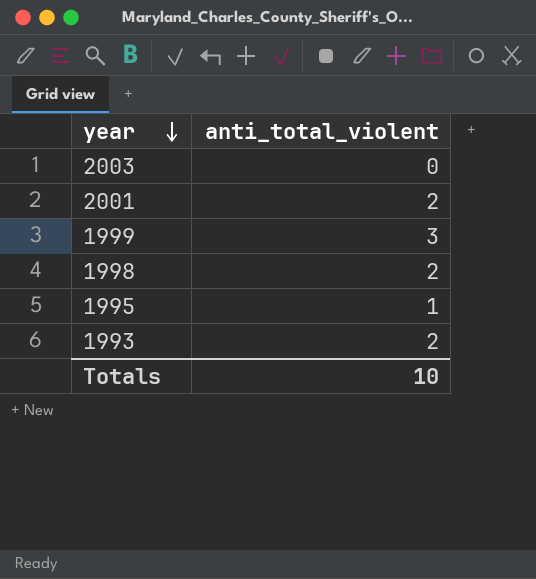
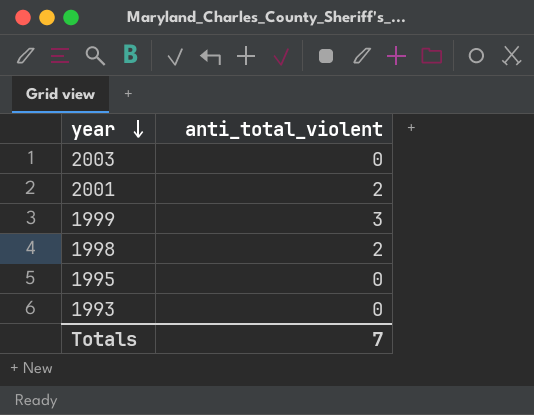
1995 | anti_total_violent: 1 -> 0
1993 | anti_total_violent: 2 -> 0
Totals | anti_total_violent: 10 -> 7

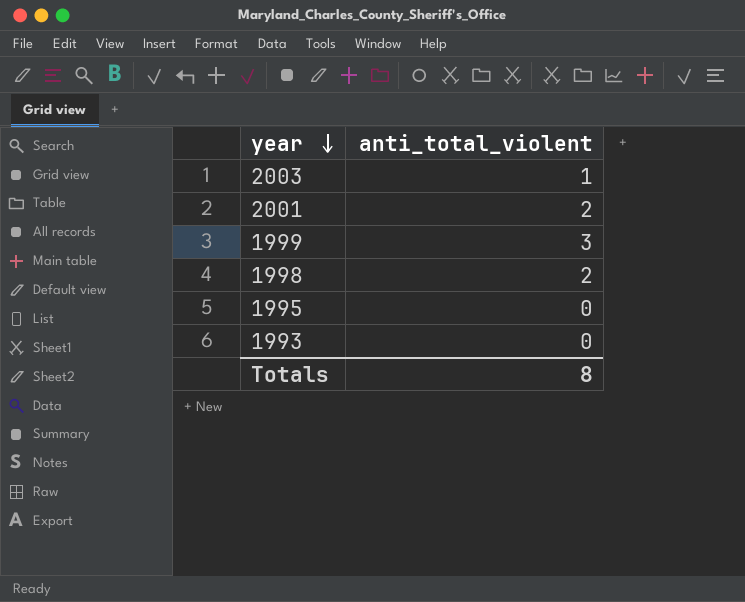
2003 | anti_total_violent: 0 -> 1
Totals | anti_total_violent: 7 -> 8

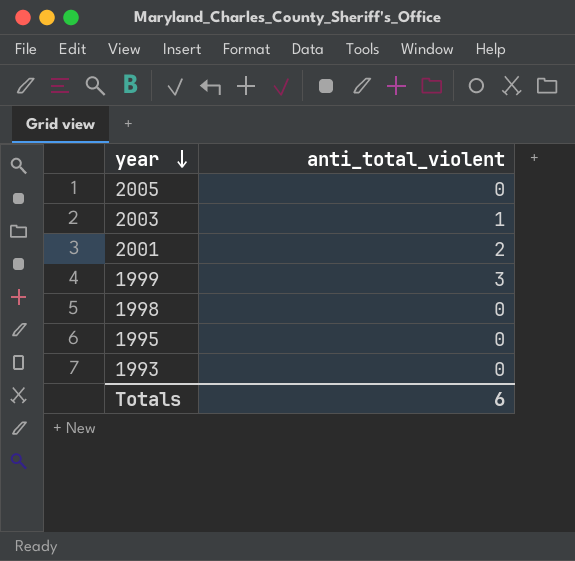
row 2005: none -> 0
1998 | anti_total_violent: 2 -> 0
Totals | anti_total_violent: 8 -> 6

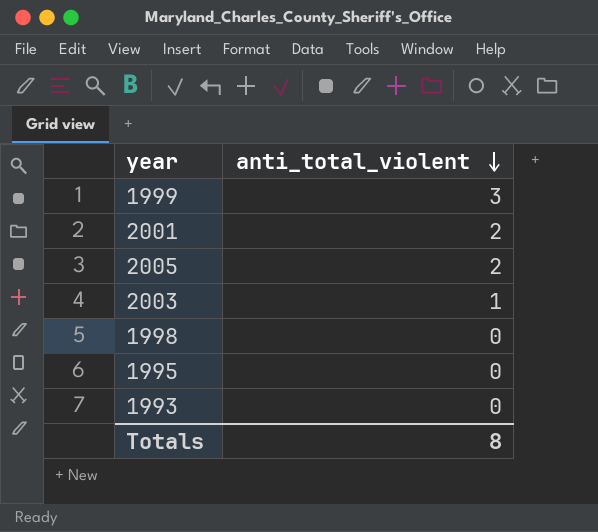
row order: year descending -> anti_total_violent descending
2005 | anti_total_violent: 0 -> 2
Totals | anti_total_violent: 6 -> 8

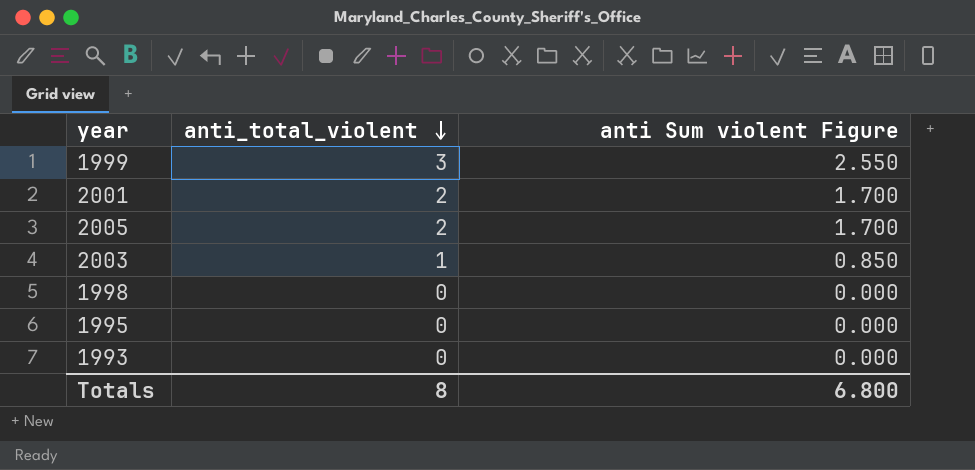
column anti Sum violent Figure | formula: none -> [anti_total_violent] * 0.85

